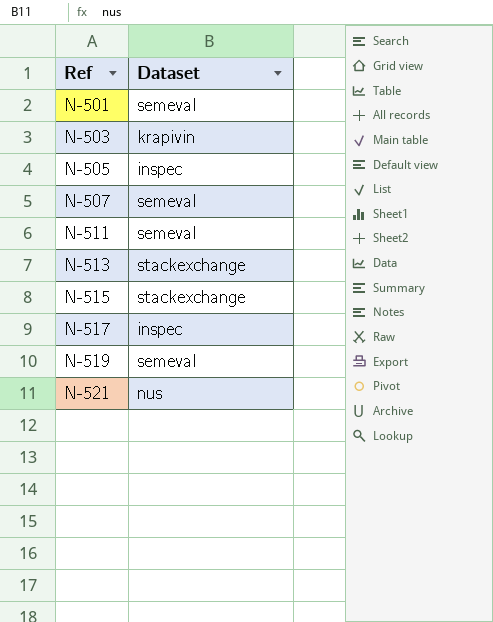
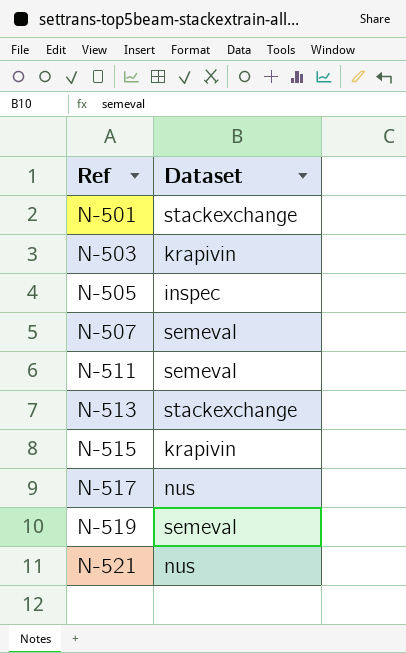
N-501 | Dataset: semeval -> stackexchange
N-515 | Dataset: stackexchange -> krapivin
N-517 | Dataset: inspec -> nus

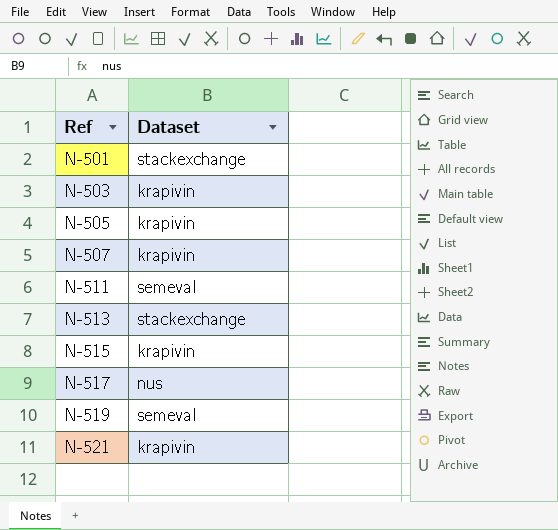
N-505 | Dataset: inspec -> krapivin
N-507 | Dataset: semeval -> krapivin
N-521 | Dataset: nus -> krapivin

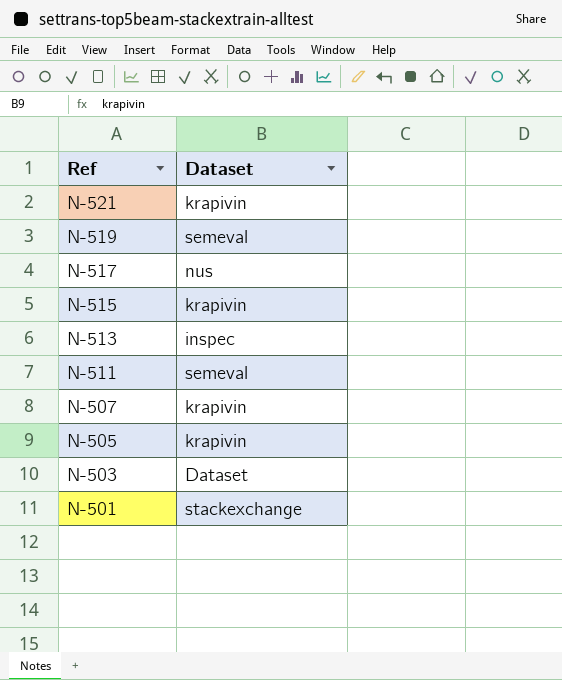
row order: Ref ascending -> Ref descending
N-513 | Dataset: stackexchange -> inspec
N-503 | Dataset: krapivin -> Dataset

